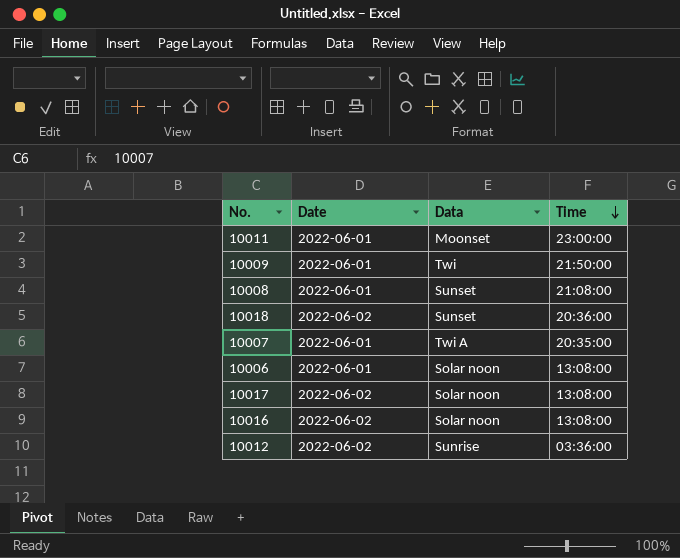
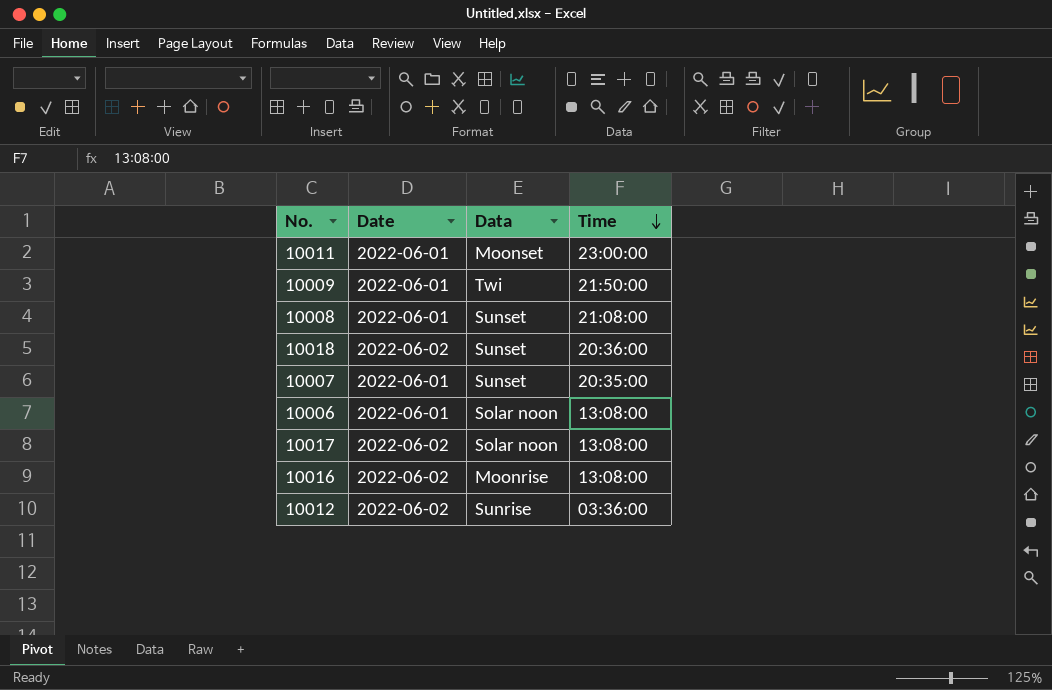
10007 | Data: Twi A -> Sunset
10016 | Data: Solar noon -> Moonrise

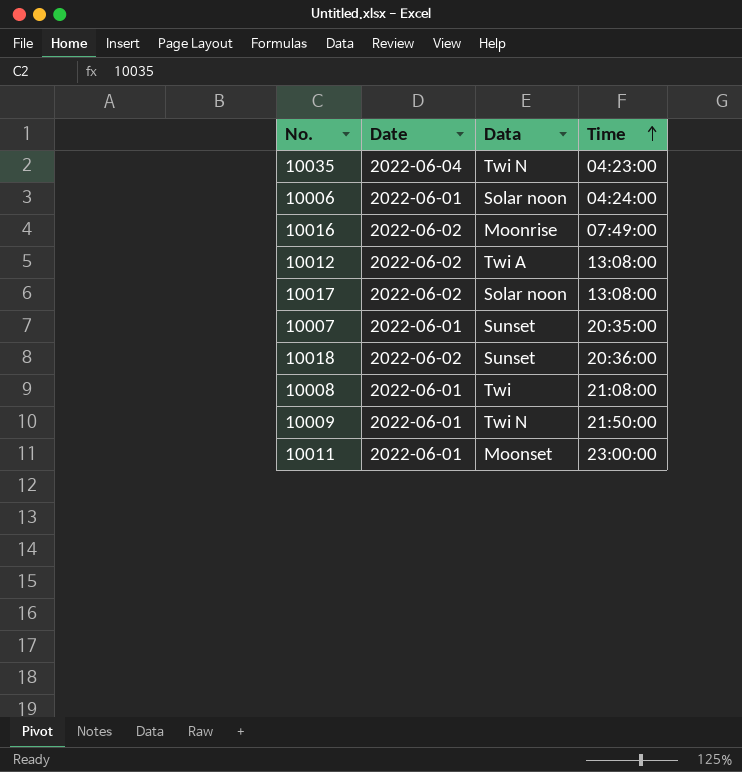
row order: Time descending -> Time ascending
row 10035: none -> 2022-06-04 | Twi N | 04:23:00
10006 | Time: 13:08:00 -> 04:24:00
10016 | Time: 13:08:00 -> 07:49:00
10012 | Data: Sunrise -> Twi A
10012 | Time: 03:36:00 -> 13:08:00
10008 | Data: Sunset -> Twi
10009 | Data: Twi -> Twi N

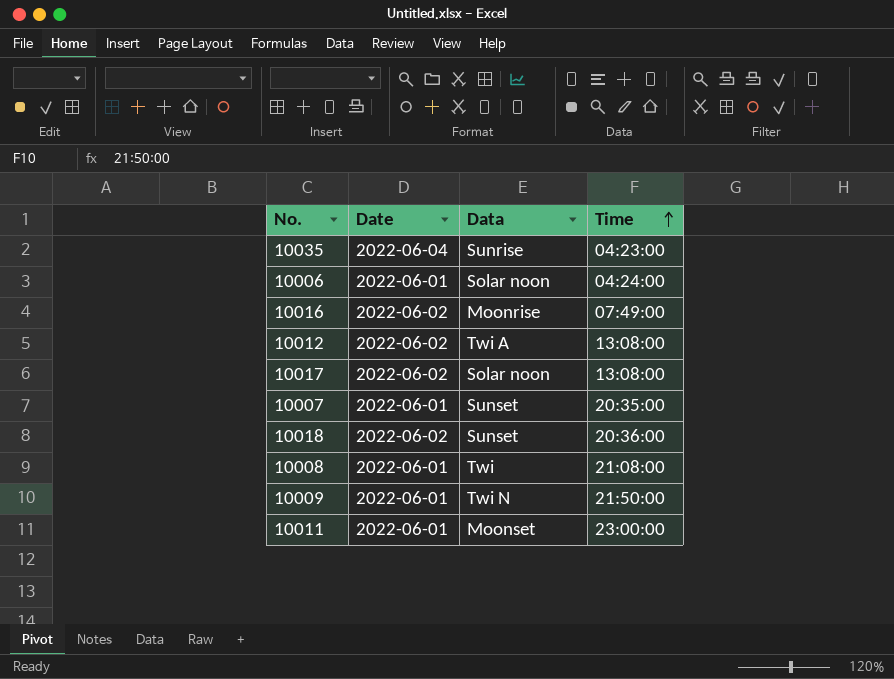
10035 | Data: Twi N -> Sunrise

